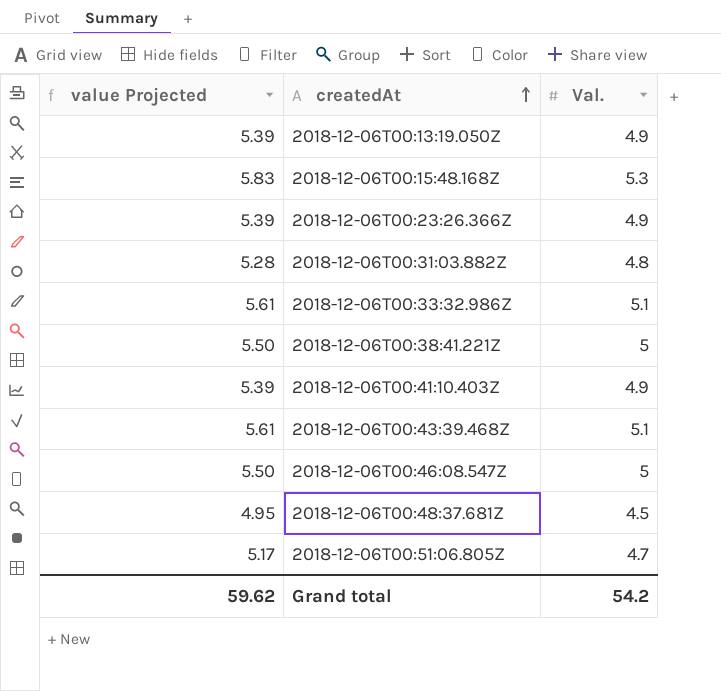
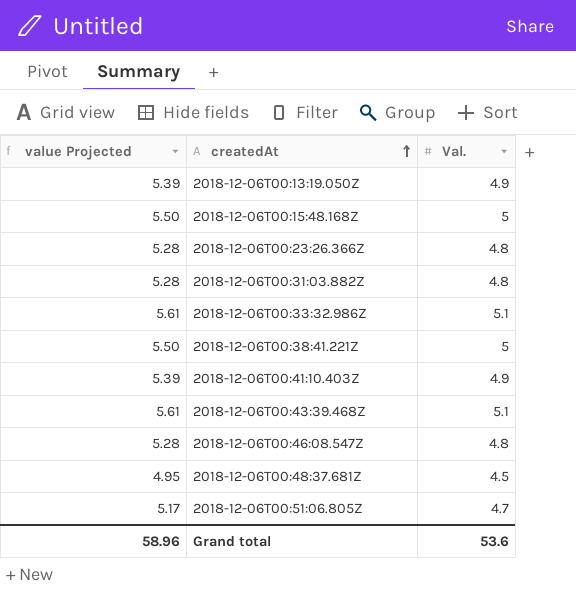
2018-12-06T00:15:48.168Z | value Projected: 5.83 -> 5.50
2018-12-06T00:15:48.168Z | Val.: 5.3 -> 5
2018-12-06T00:23:26.366Z | value Projected: 5.39 -> 5.28
2018-12-06T00:23:26.366Z | Val.: 4.9 -> 4.8
2018-12-06T00:46:08.547Z | value Projected: 5.50 -> 5.28
2018-12-06T00:46:08.547Z | Val.: 5 -> 4.8
Grand total | value Projected: 59.62 -> 58.96
Grand total | Val.: 54.2 -> 53.6

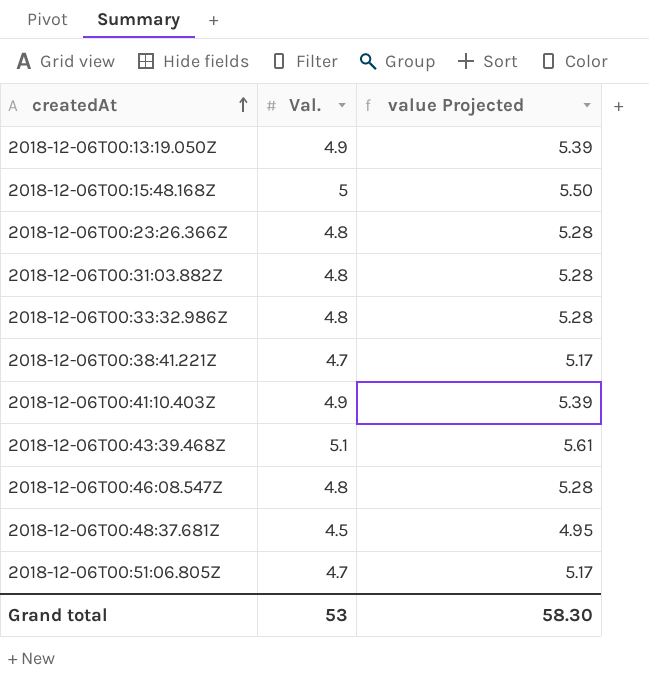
column value Projected | position: 1 -> 3
2018-12-06T00:33:32.986Z | Val.: 5.1 -> 4.8
2018-12-06T00:33:32.986Z | value Projected: 5.61 -> 5.28
2018-12-06T00:38:41.221Z | Val.: 5 -> 4.7
2018-12-06T00:38:41.221Z | value Projected: 5.50 -> 5.17
Grand total | Val.: 53.6 -> 53
Grand total | value Projected: 58.96 -> 58.30

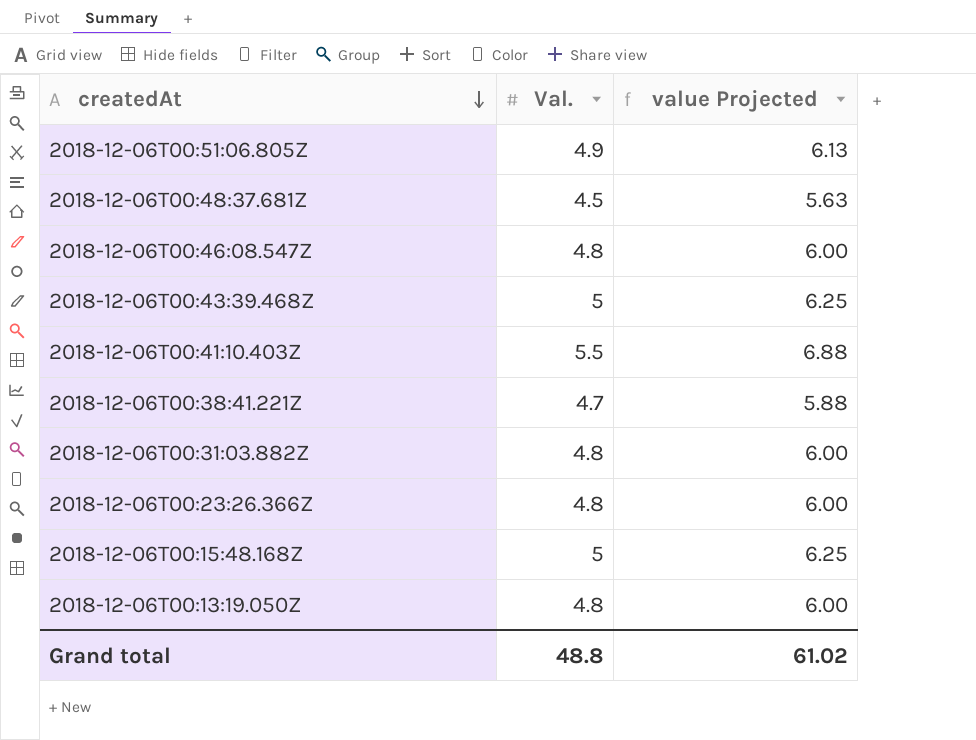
row order: createdAt ascending -> createdAt descending
column value Projected | formula: [Val.] * 1.1 -> [Val.] * 1.25
row 2018-12-06T00:33:32.986Z: 4.8 | 5.28 -> none
2018-12-06T00:51:06.805Z | Val.: 4.7 -> 4.9
2018-12-06T00:43:39.468Z | Val.: 5.1 -> 5
2018-12-06T00:41:10.403Z | Val.: 4.9 -> 5.5
2018-12-06T00:13:19.050Z | Val.: 4.9 -> 4.8
Grand total | Val.: 53 -> 48.8
Grand total | value Projected: 58.30 -> 61.02

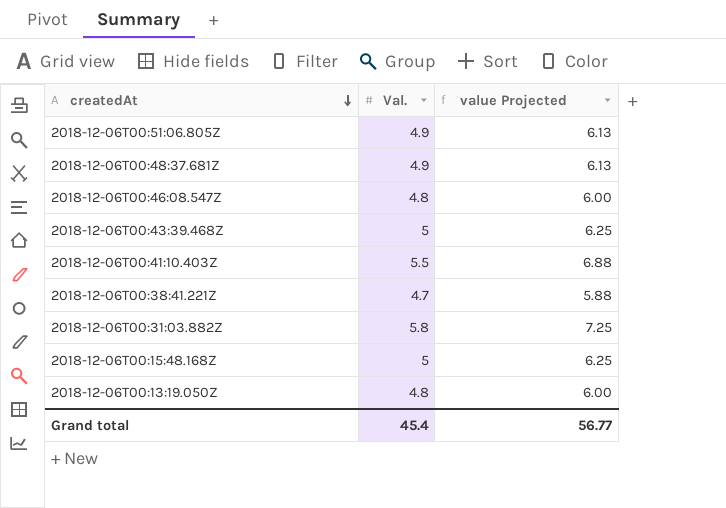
row 2018-12-06T00:23:26.366Z: 4.8 | 6.00 -> none
2018-12-06T00:48:37.681Z | Val.: 4.5 -> 4.9
2018-12-06T00:48:37.681Z | value Projected: 5.63 -> 6.13
2018-12-06T00:31:03.882Z | Val.: 4.8 -> 5.8
2018-12-06T00:31:03.882Z | value Projected: 6.00 -> 7.25
Grand total | Val.: 48.8 -> 45.4
Grand total | value Projected: 61.02 -> 56.77

